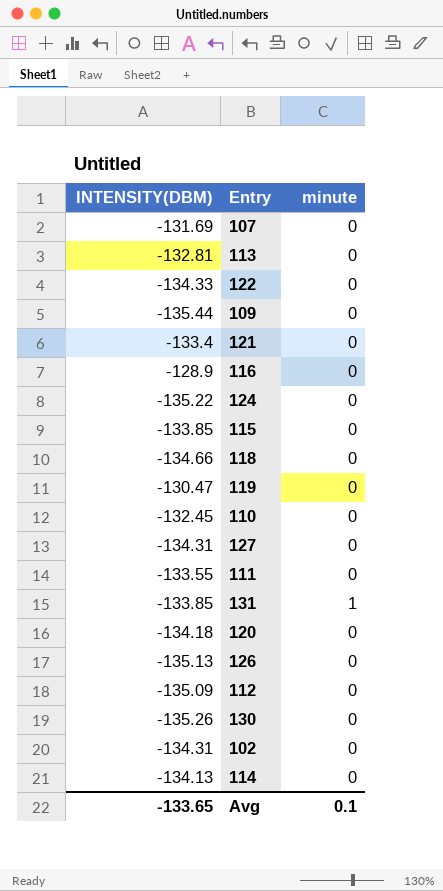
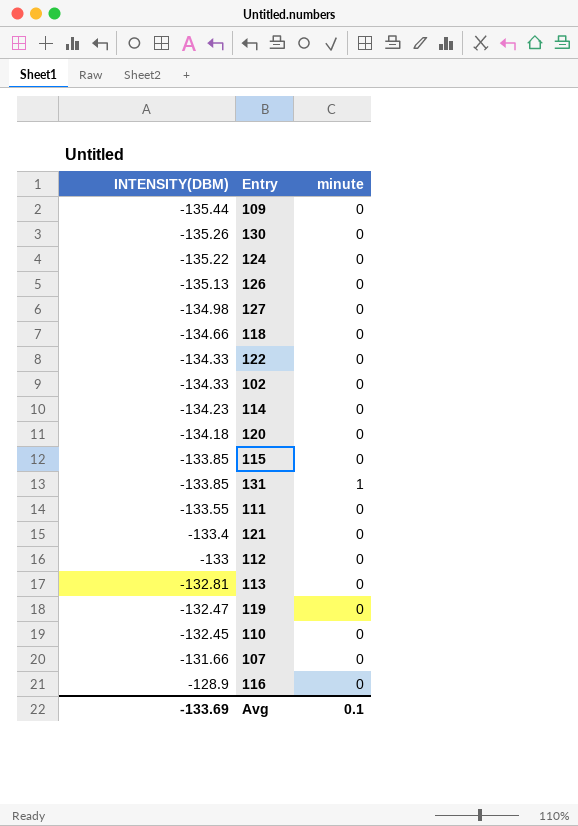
row order: none -> INTENSITY(DBM) ascending
127 | INTENSITY(DBM): -134.31 -> -134.98
102 | INTENSITY(DBM): -134.31 -> -134.33
114 | INTENSITY(DBM): -134.13 -> -134.23
112 | INTENSITY(DBM): -135.09 -> -133
119 | INTENSITY(DBM): -130.47 -> -132.47
107 | INTENSITY(DBM): -131.69 -> -131.66
Avg | INTENSITY(DBM): -133.65 -> -133.69

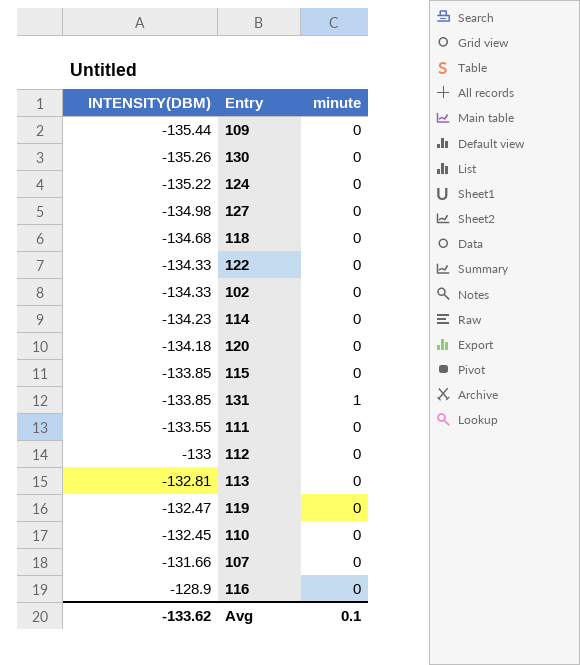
row 126: -135.13 | 0 -> none
row 121: -133.4 | 0 -> none
118 | INTENSITY(DBM): -134.66 -> -134.68
Avg | INTENSITY(DBM): -133.69 -> -133.62

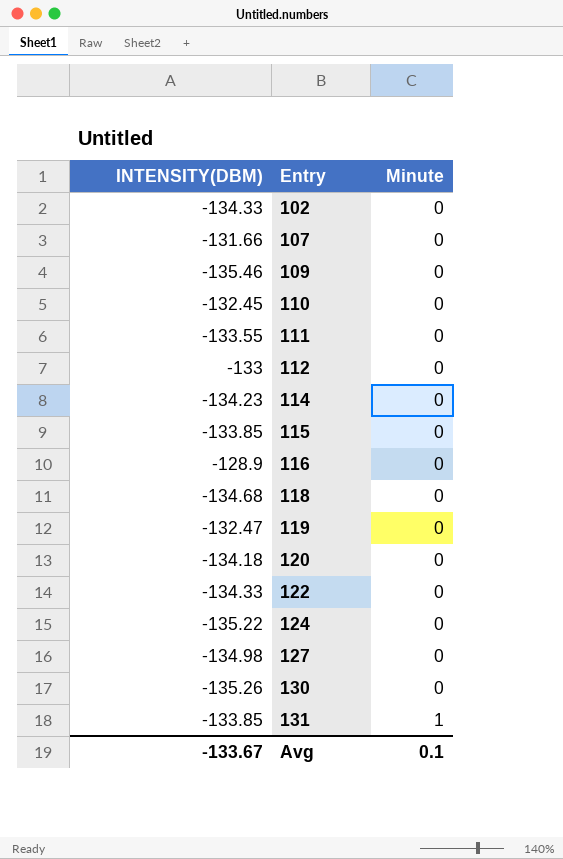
row order: INTENSITY(DBM) ascending -> Entry ascending
column name: minute -> Minute
row 113: -132.81 | 0 -> none
109 | INTENSITY(DBM): -135.44 -> -135.46
Avg | INTENSITY(DBM): -133.62 -> -133.67

